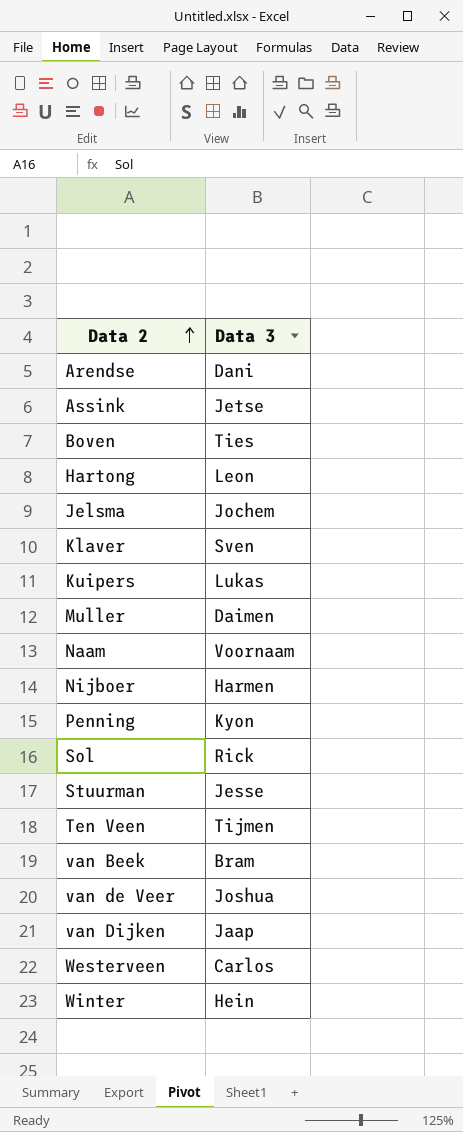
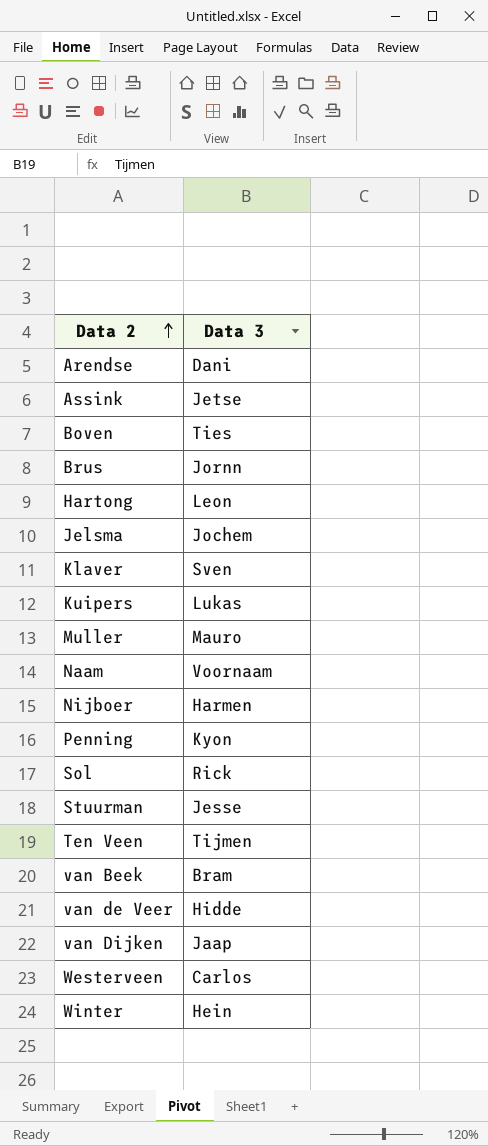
row Brus: none -> Jornn
Muller | Data 3: Daimen -> Mauro
van de Veer | Data 3: Joshua -> Hidde

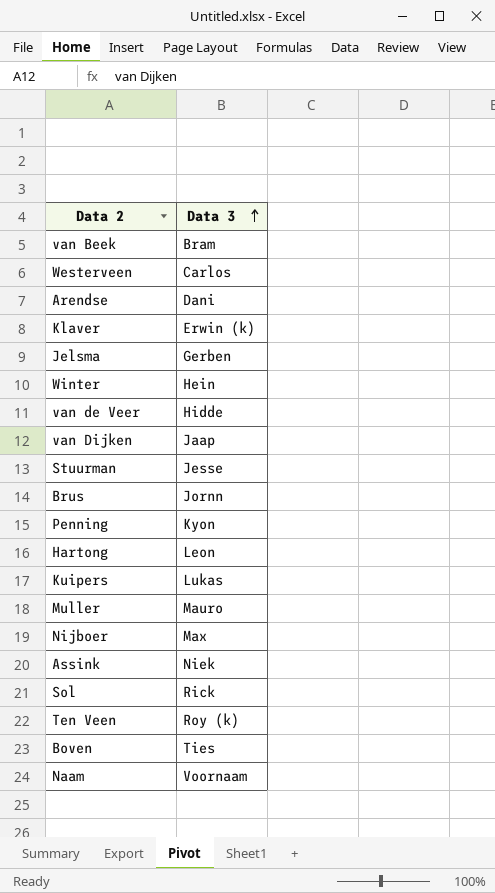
row order: Data 2 ascending -> Data 3 ascending
Klaver | Data 3: Sven -> Erwin (k)
Jelsma | Data 3: Jochem -> Gerben
Nijboer | Data 3: Harmen -> Max
Assink | Data 3: Jetse -> Niek
Ten Veen | Data 3: Tijmen -> Roy (k)

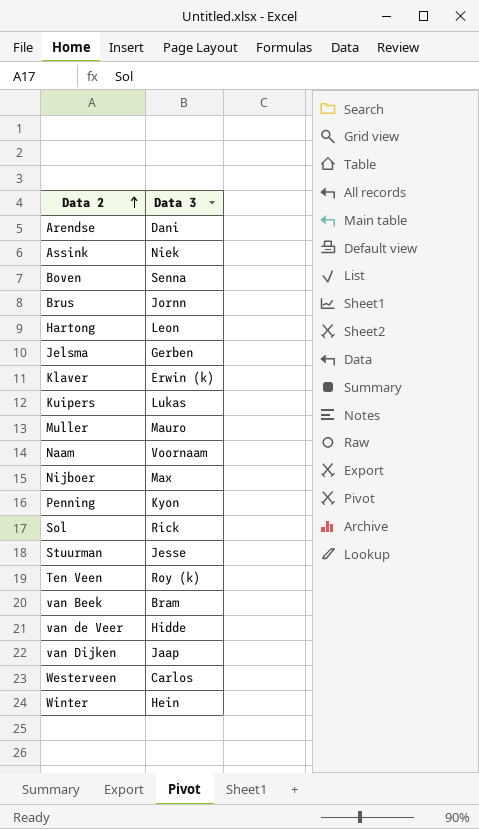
row order: Data 3 ascending -> Data 2 ascending
Boven | Data 3: Ties -> Senna

